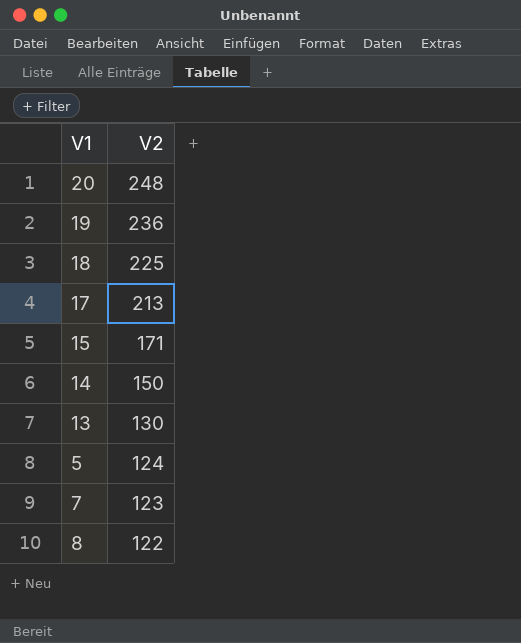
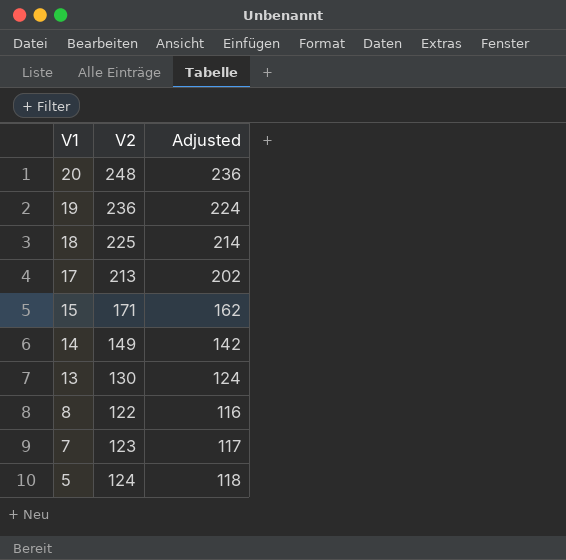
row order: V2 descending -> V1 descending
column Adjusted | formula: none -> [V2] * 0.95
14 | V2: 150 -> 149

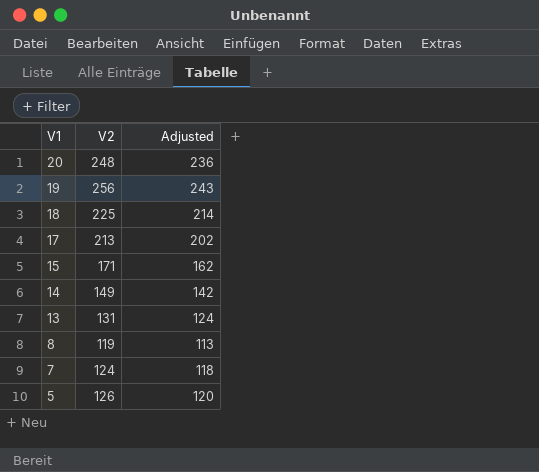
19 | V2: 236 -> 256
19 | Adjusted: 224 -> 243
13 | V2: 130 -> 131
8 | V2: 122 -> 119
8 | Adjusted: 116 -> 113
7 | V2: 123 -> 124
7 | Adjusted: 117 -> 118
5 | V2: 124 -> 126
5 | Adjusted: 118 -> 120

